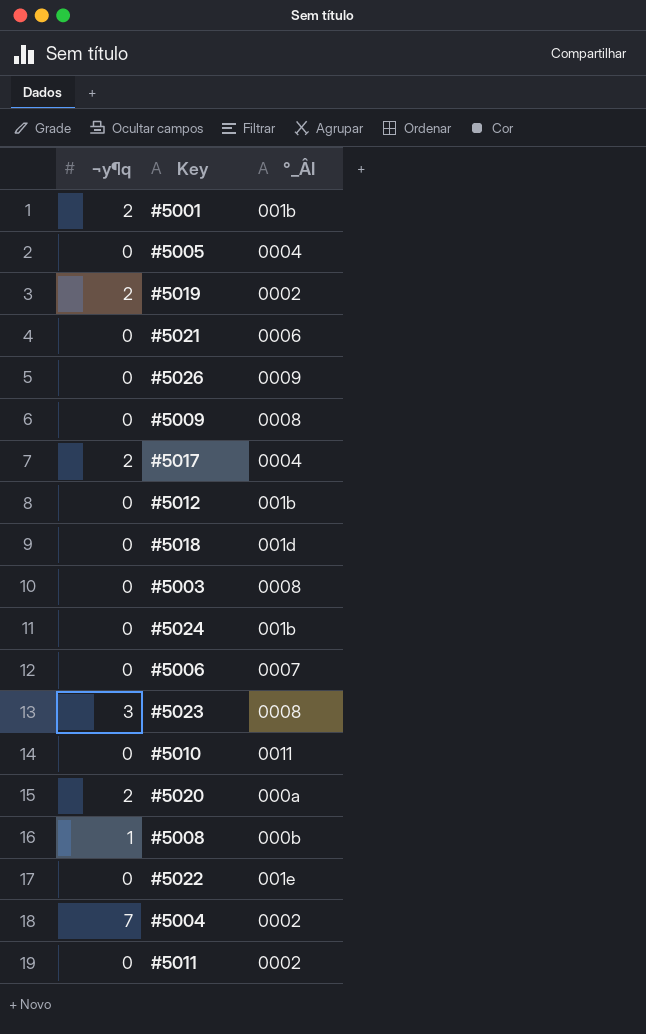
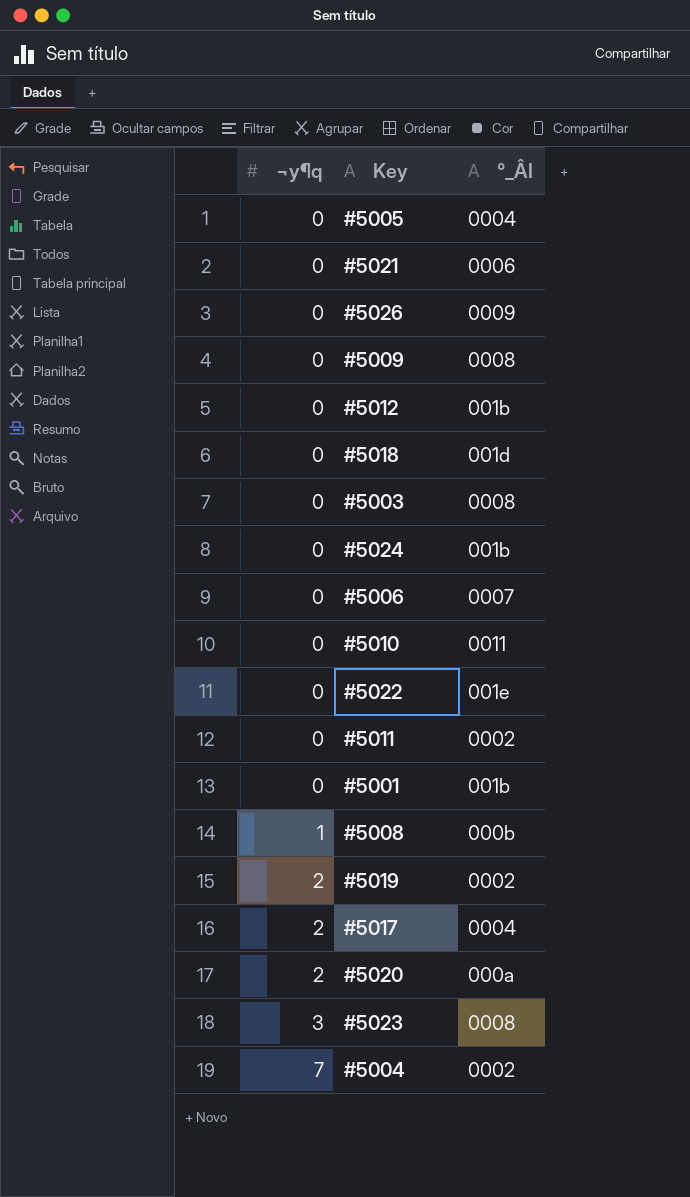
row order: none -> ¬y¶q ascending
#5001 | ¬y¶q: 2 -> 0

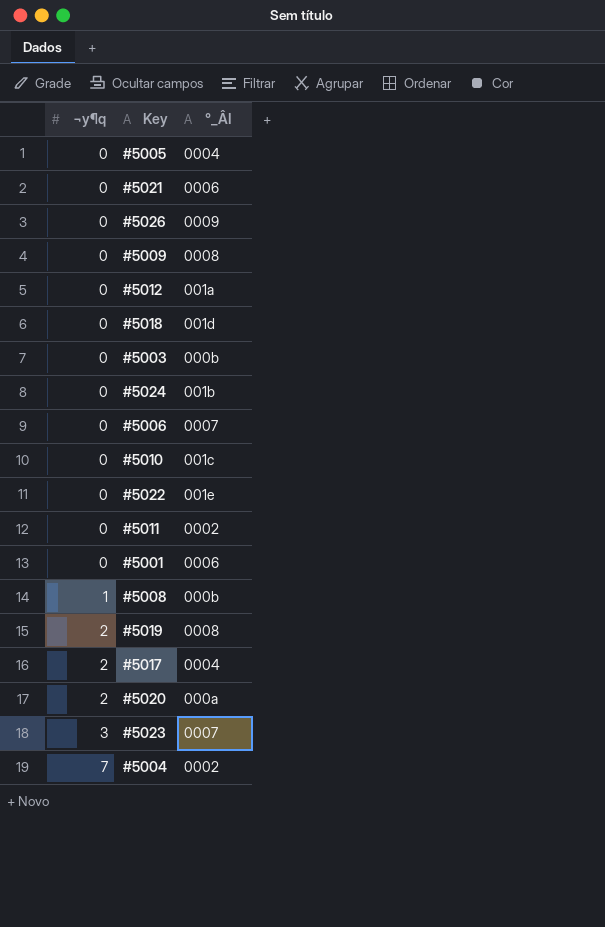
#5012 | °_ÂI: 001b -> 001a
#5003 | °_ÂI: 0008 -> 000b
#5010 | °_ÂI: 0011 -> 001c
#5001 | °_ÂI: 001b -> 0006
#5019 | °_ÂI: 0002 -> 0008
#5023 | °_ÂI: 0008 -> 0007

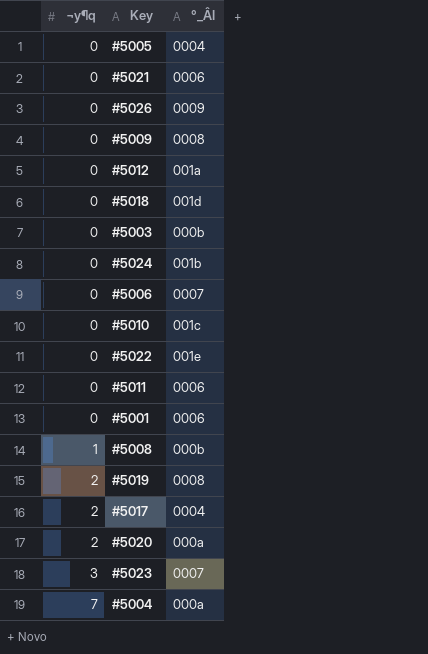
#5011 | °_ÂI: 0002 -> 0006
#5004 | °_ÂI: 0002 -> 000a

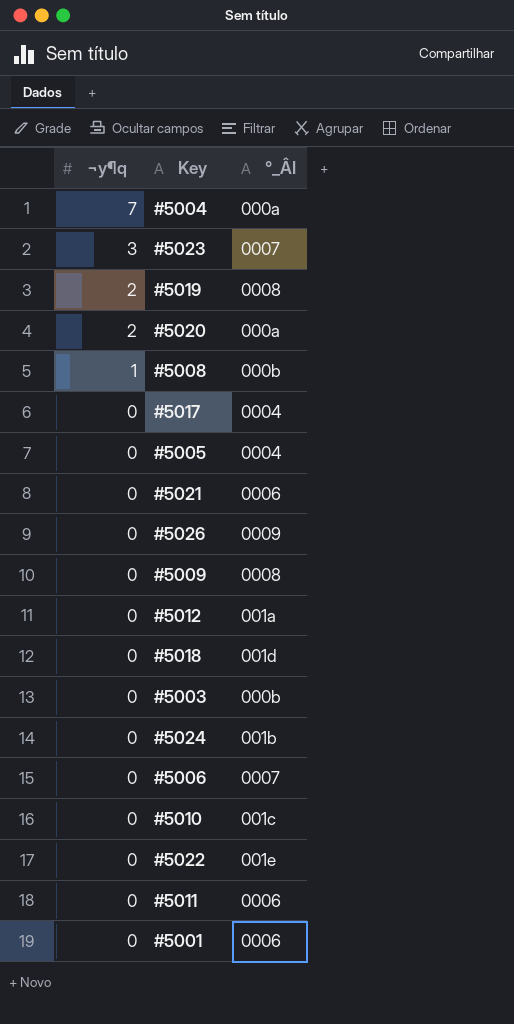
row order: ¬y¶q ascending -> ¬y¶q descending
#5017 | ¬y¶q: 2 -> 0

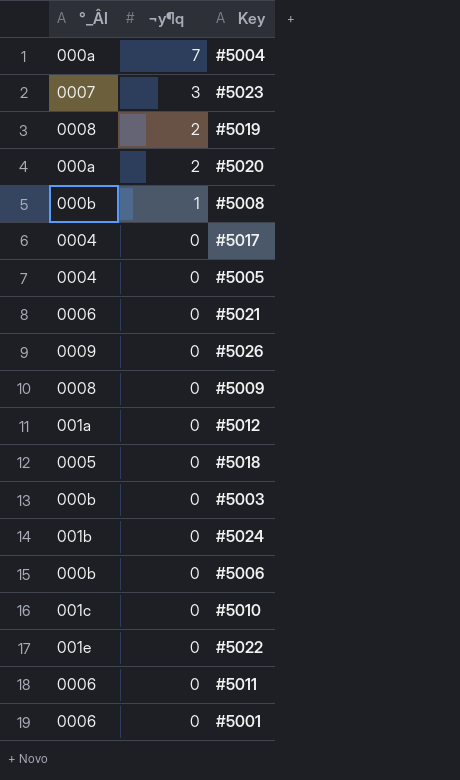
column °_ÂI | position: 3 -> 1
#5018 | °_ÂI: 001d -> 0005
#5006 | °_ÂI: 0007 -> 000b

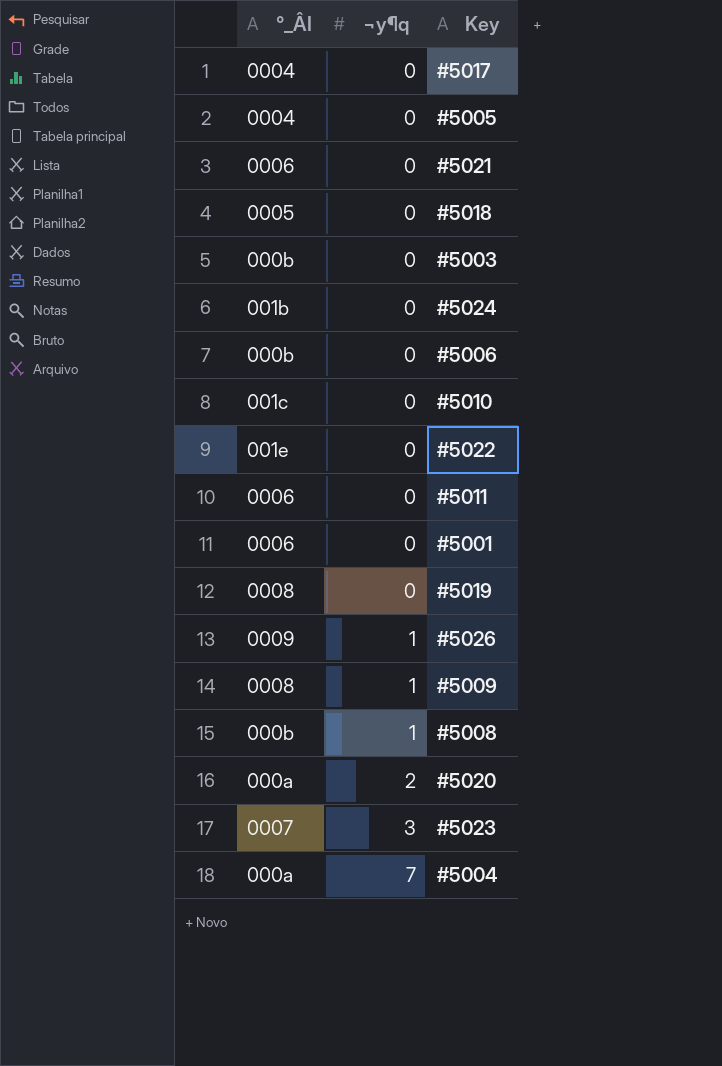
row order: ¬y¶q descending -> ¬y¶q ascending
row #5012: 001a | 0 -> none
#5019 | ¬y¶q: 2 -> 0
#5026 | ¬y¶q: 0 -> 1
#5009 | ¬y¶q: 0 -> 1

